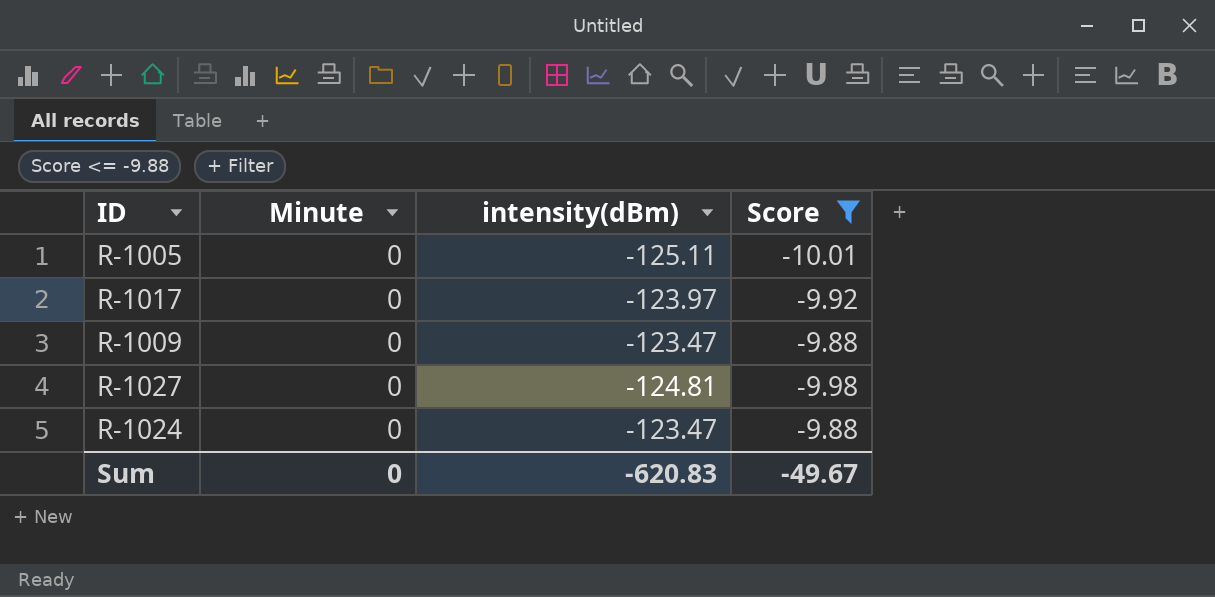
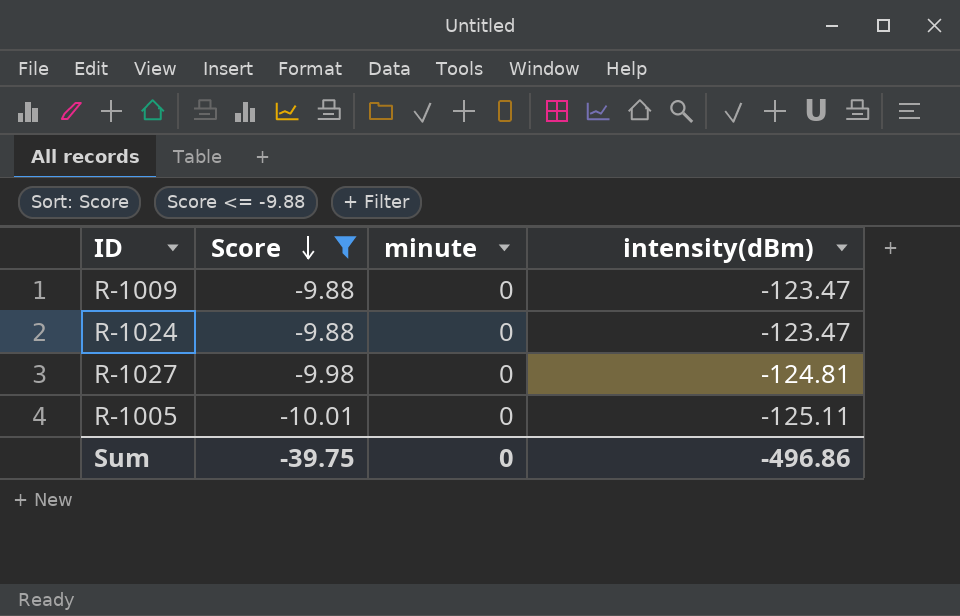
row order: none -> Score descending
column Score | position: 4 -> 2
column name: Minute -> minute
row R-1017: 0 | -123.97 | -9.92 -> none
Sum | Score: -49.67 -> -39.75
Sum | intensity(dBm): -620.83 -> -496.86

